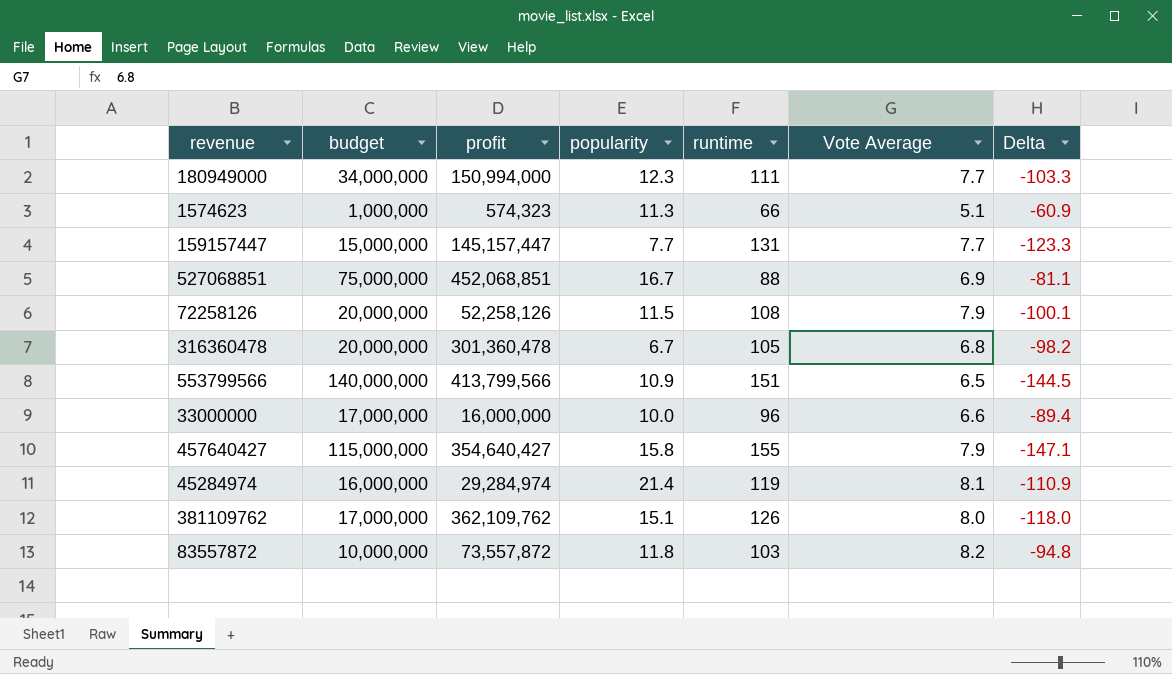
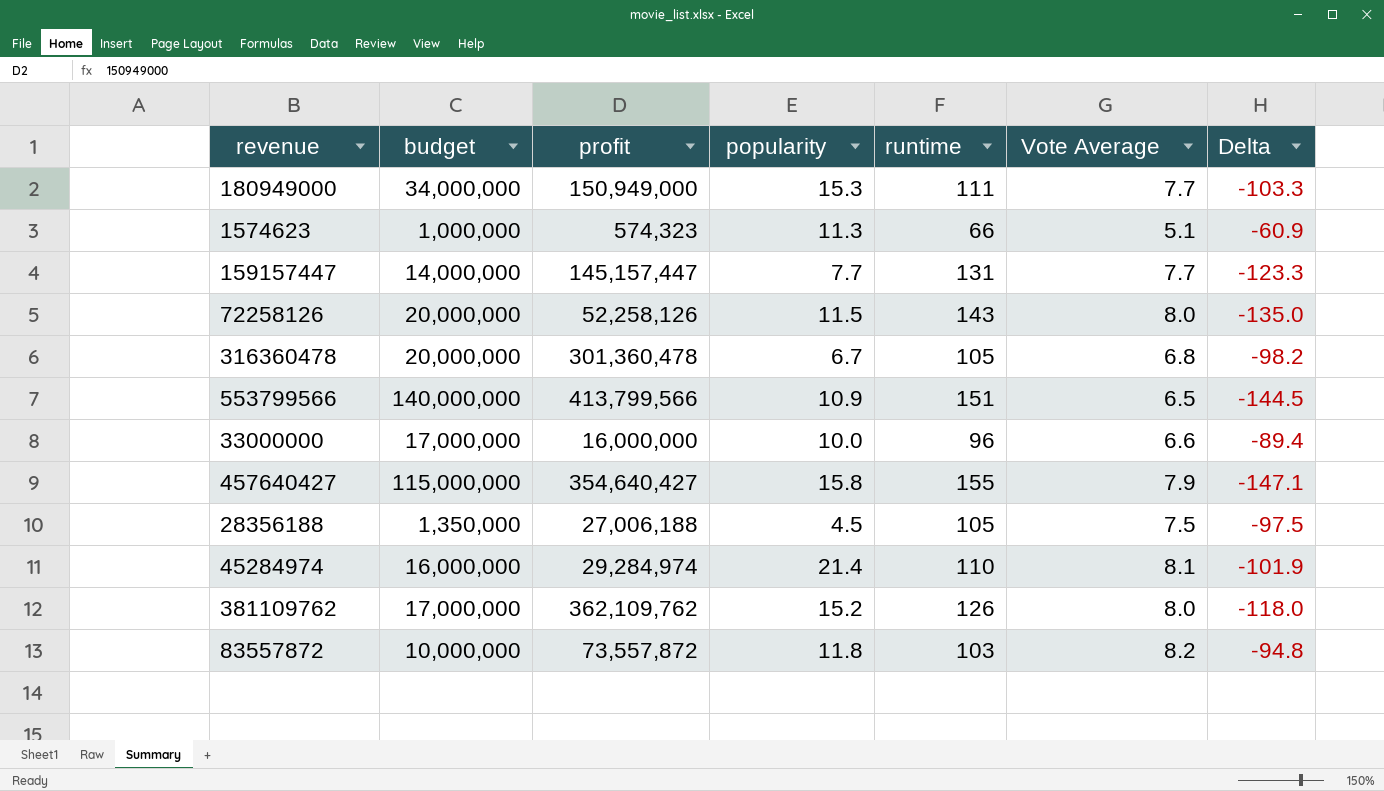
row 527068851: 75,000,000 | 452,068,851 | 16.7 | 88 | 6.9 | -81.1 -> none
180949000 | profit: 150,994,000 -> 150,949,000
180949000 | popularity: 12.3 -> 15.3
159157447 | budget: 15,000,000 -> 14,000,000
72258126 | runtime: 108 -> 143
72258126 | Vote Average: 7.9 -> 8.0
72258126 | Delta: -100.1 -> -135.0
row 28356188: none -> 1,350,000 | 27,006,188 | 4.5 | 105 | 7.5 | -97.5
45284974 | runtime: 119 -> 110
45284974 | Delta: -110.9 -> -101.9
381109762 | popularity: 15.1 -> 15.2

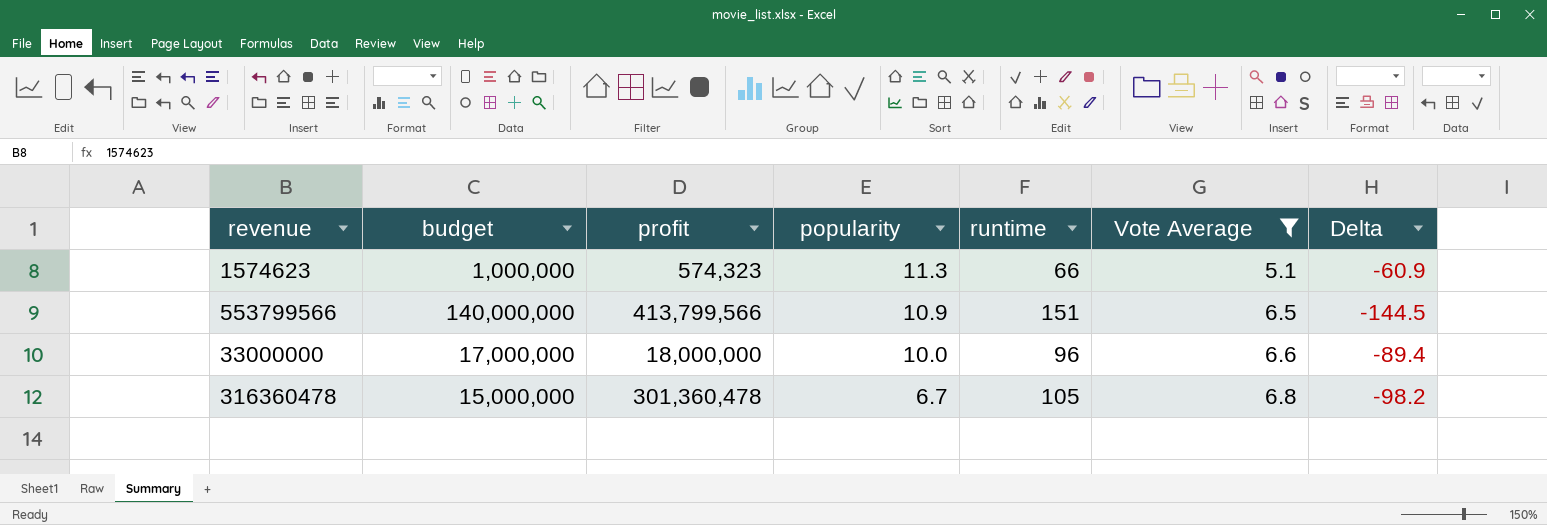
filter: none -> Vote Average <= 6.8
row order: none -> popularity descending
33000000 | profit: 16,000,000 -> 18,000,000
316360478 | budget: 20,000,000 -> 15,000,000

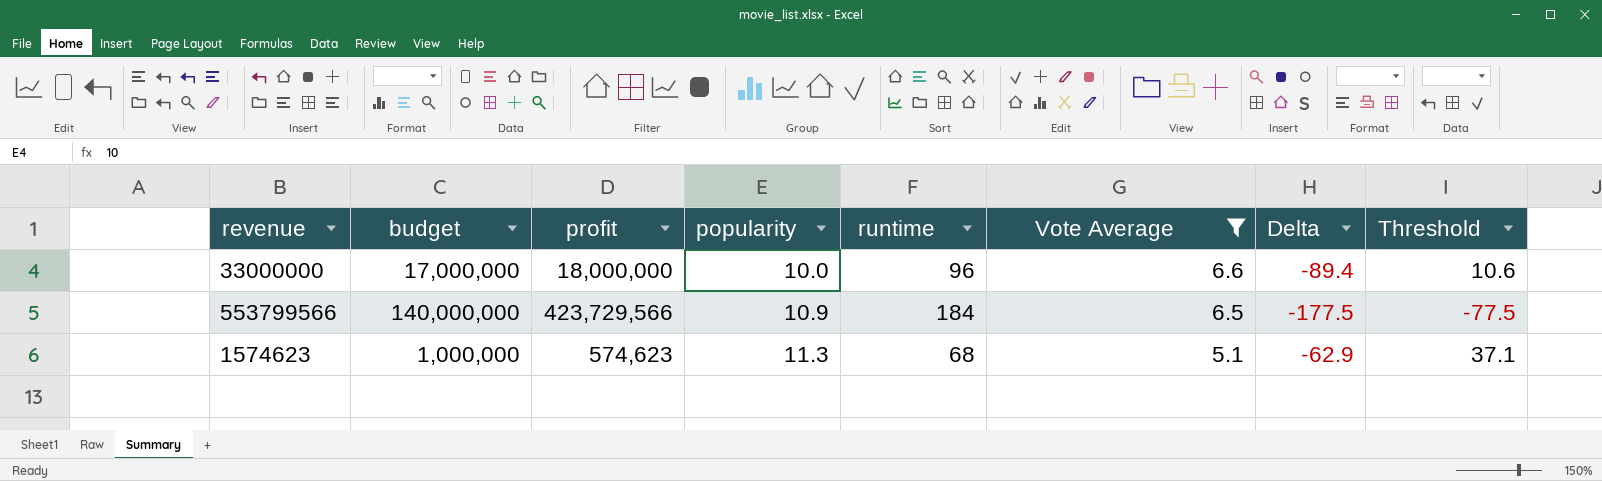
row order: popularity descending -> popularity ascending
column Threshold | formula: none -> [Delta] + 100
row 316360478: 15,000,000 | 301,360,478 | 6.7 | 105 | 6.8 | -98.2 -> none
553799566 | profit: 413,799,566 -> 423,729,566
553799566 | runtime: 151 -> 184
553799566 | Delta: -144.5 -> -177.5
1574623 | profit: 574,323 -> 574,623
1574623 | runtime: 66 -> 68
1574623 | Delta: -60.9 -> -62.9

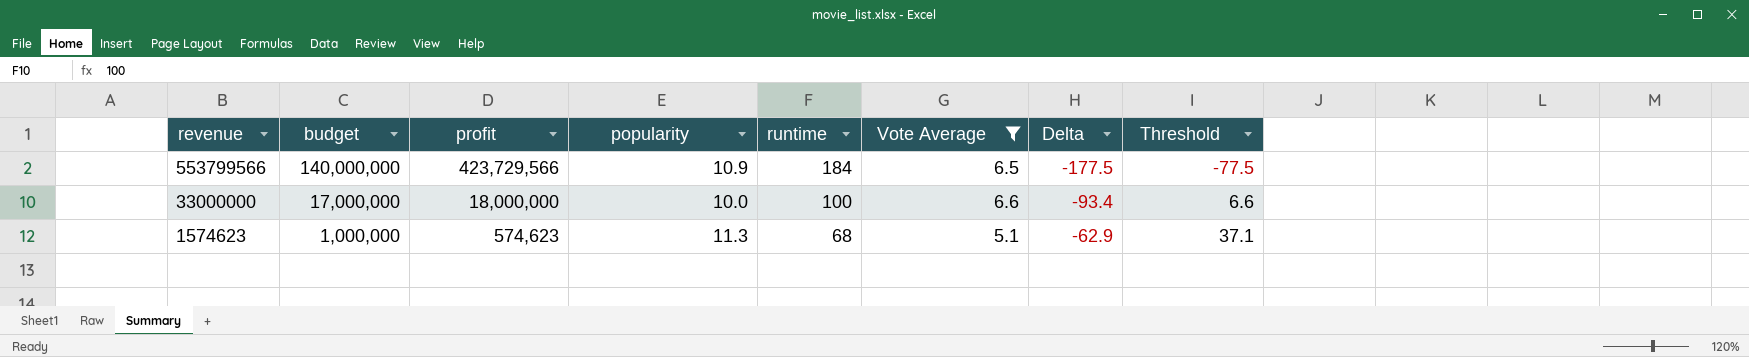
row order: popularity ascending -> revenue descending
33000000 | runtime: 96 -> 100
33000000 | Delta: -89.4 -> -93.4
33000000 | Threshold: 10.6 -> 6.6

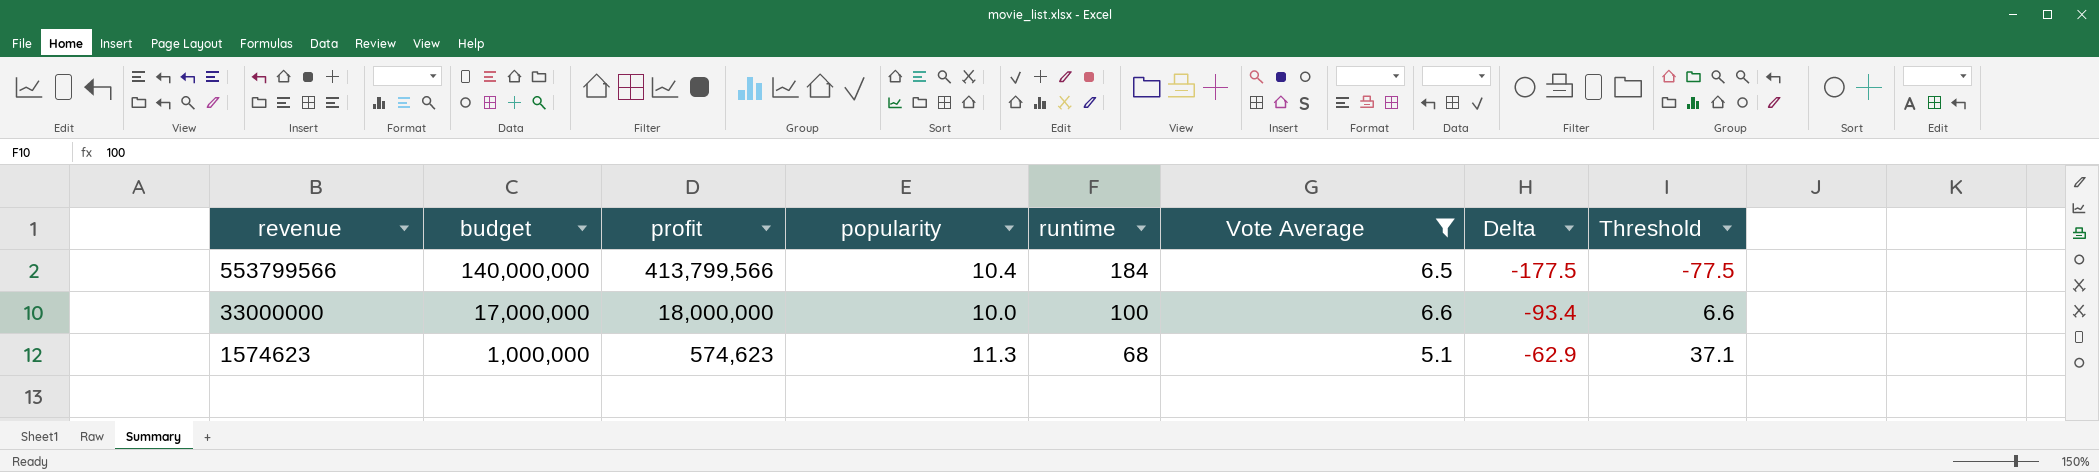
553799566 | profit: 423,729,566 -> 413,799,566
553799566 | popularity: 10.9 -> 10.4

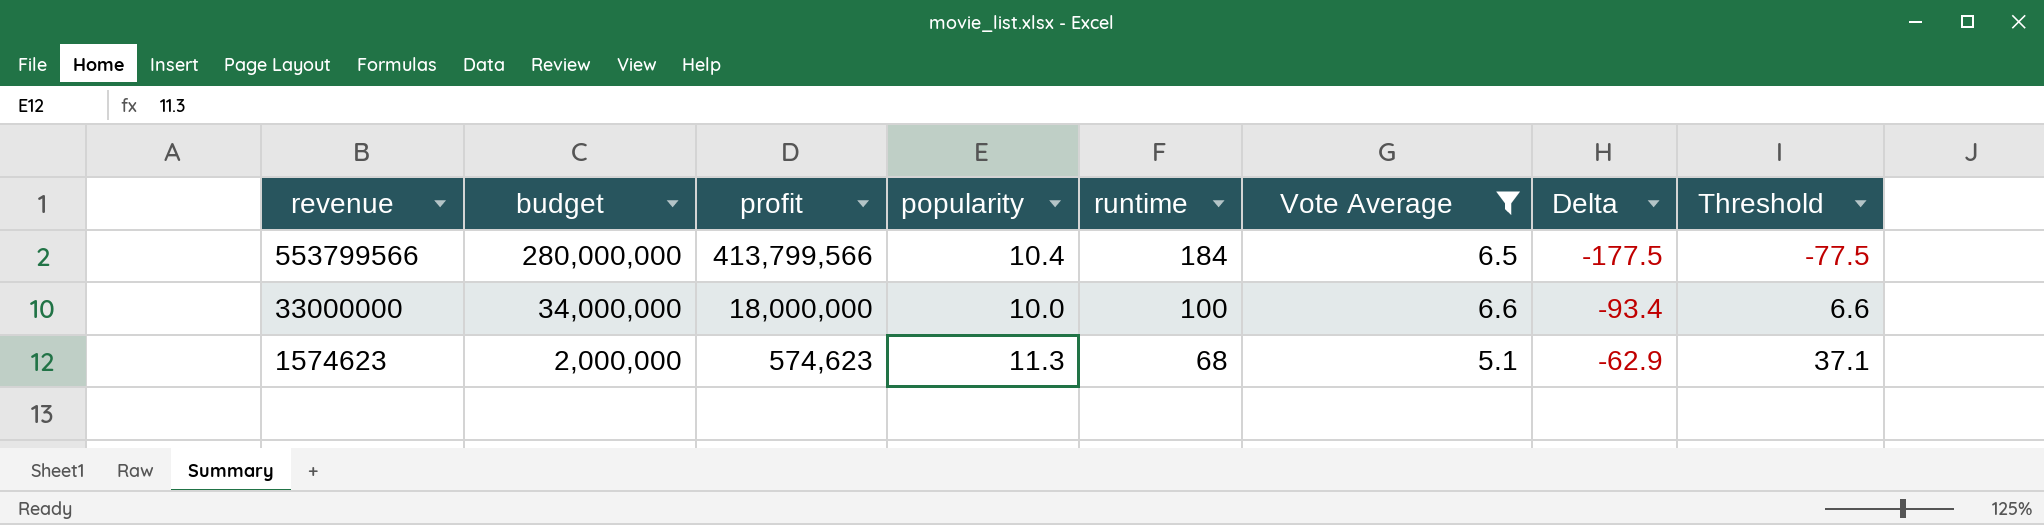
553799566 | budget: 140,000,000 -> 280,000,000
33000000 | budget: 17,000,000 -> 34,000,000
1574623 | budget: 1,000,000 -> 2,000,000

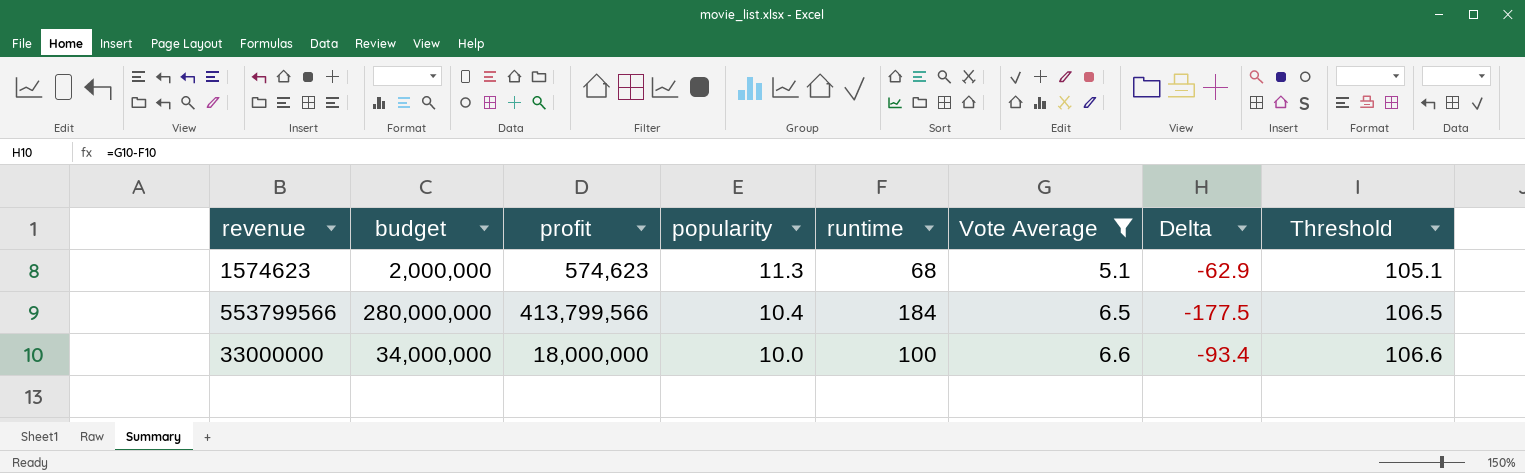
row order: revenue descending -> popularity descending
column Threshold | formula: [Delta] + 100 -> [Vote Average] + 100

